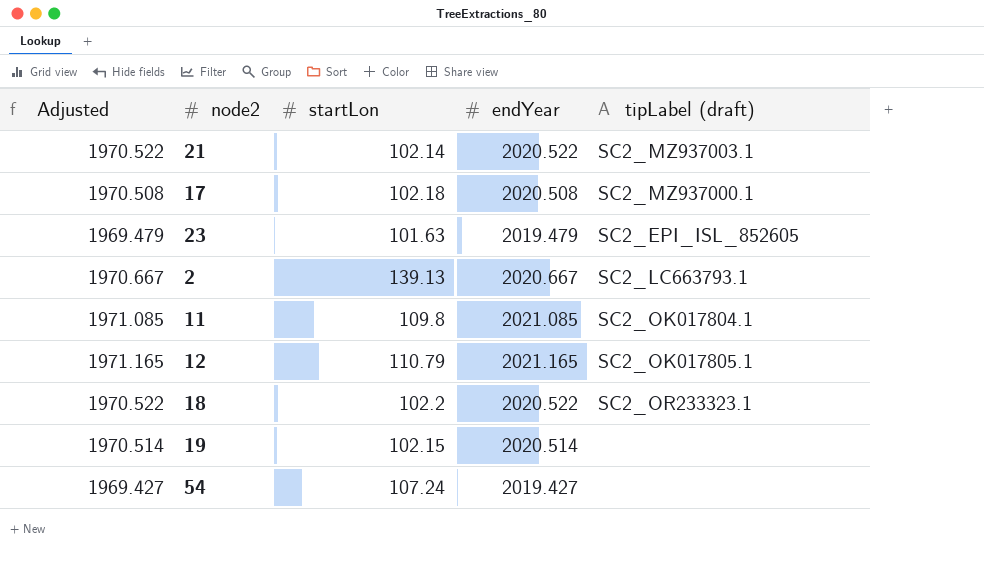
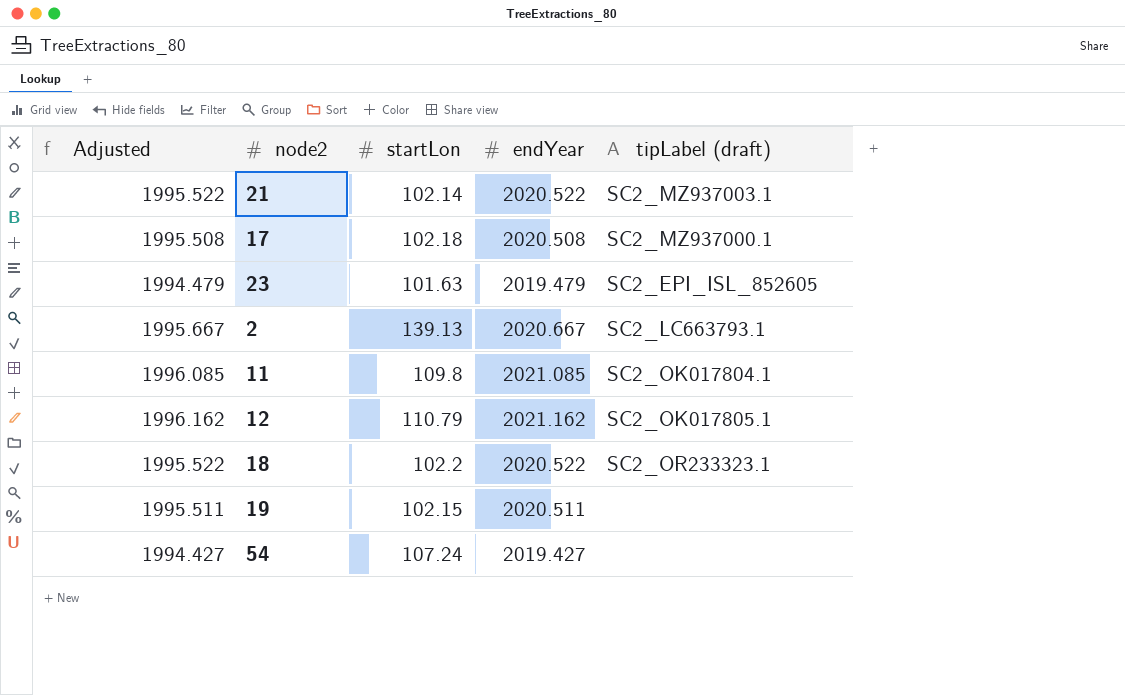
column Adjusted | formula: [endYear] - 50 -> [endYear] - 25
12 | endYear: 2021.165 -> 2021.162
19 | endYear: 2020.514 -> 2020.511

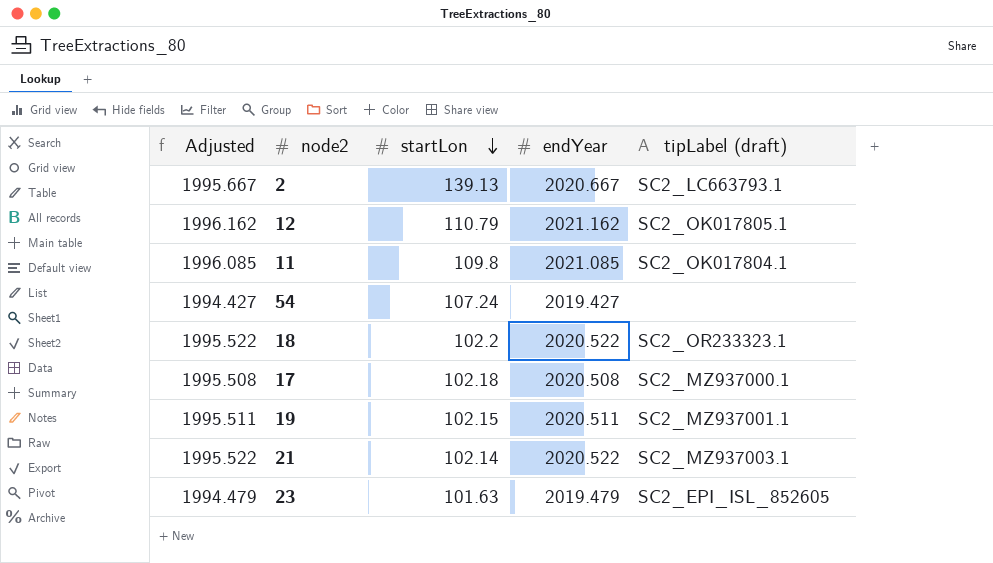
row order: none -> startLon descending
19 | tipLabel (draft): none -> SC2_MZ937001.1

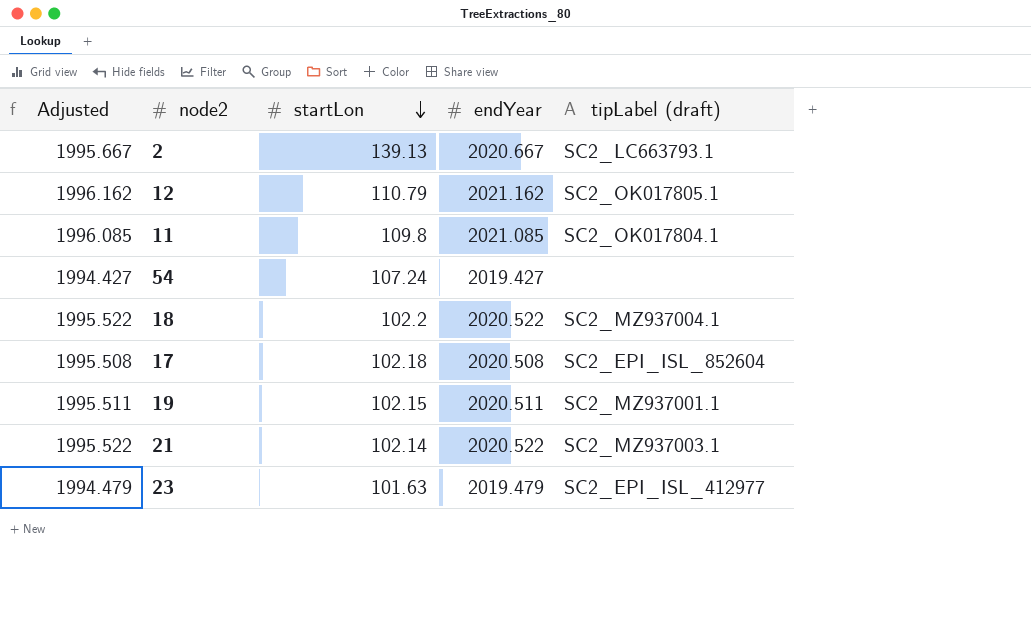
18 | tipLabel (draft): SC2_OR233323.1 -> SC2_MZ937004.1
17 | tipLabel (draft): SC2_MZ937000.1 -> SC2_EPI_ISL_852604
23 | tipLabel (draft): SC2_EPI_ISL_852605 -> SC2_EPI_ISL_412977

